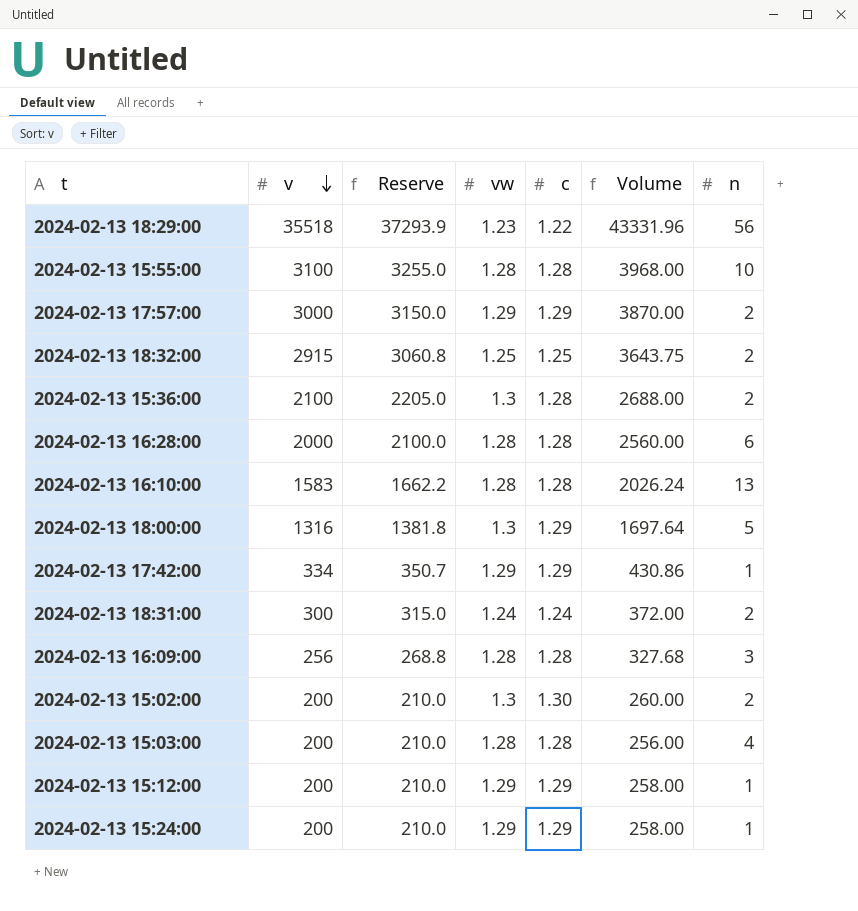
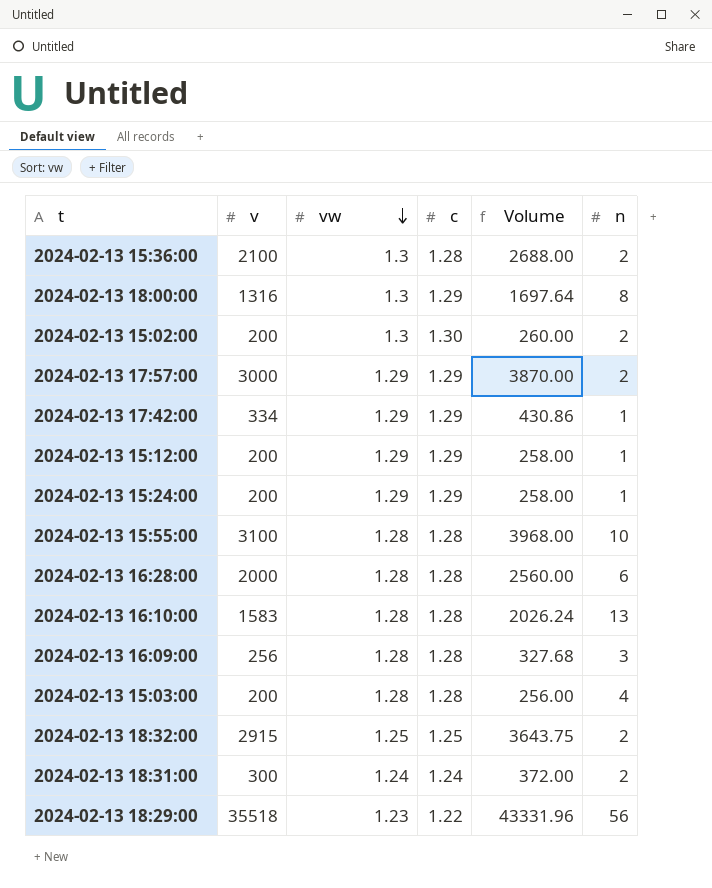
row order: v descending -> vw descending
column Reserve | formula: [v] * 1.05 -> none
2024-02-13 18:00:00 | n: 5 -> 8

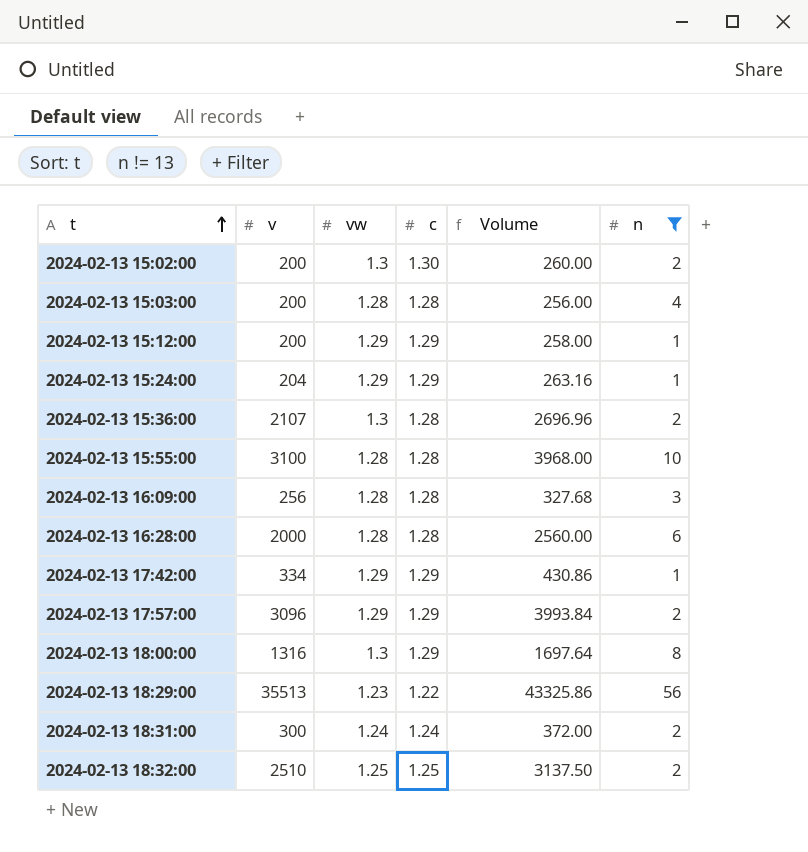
filter: none -> n != 13
row order: vw descending -> t ascending
2024-02-13 15:24:00 | v: 200 -> 204
2024-02-13 15:24:00 | Volume: 258.00 -> 263.16
2024-02-13 15:36:00 | v: 2100 -> 2107
2024-02-13 15:36:00 | Volume: 2688.00 -> 2696.96
2024-02-13 17:57:00 | v: 3000 -> 3096
2024-02-13 17:57:00 | Volume: 3870.00 -> 3993.84
2024-02-13 18:29:00 | v: 35518 -> 35513
2024-02-13 18:29:00 | Volume: 43331.96 -> 43325.86
2024-02-13 18:32:00 | v: 2915 -> 2510
2024-02-13 18:32:00 | Volume: 3643.75 -> 3137.50

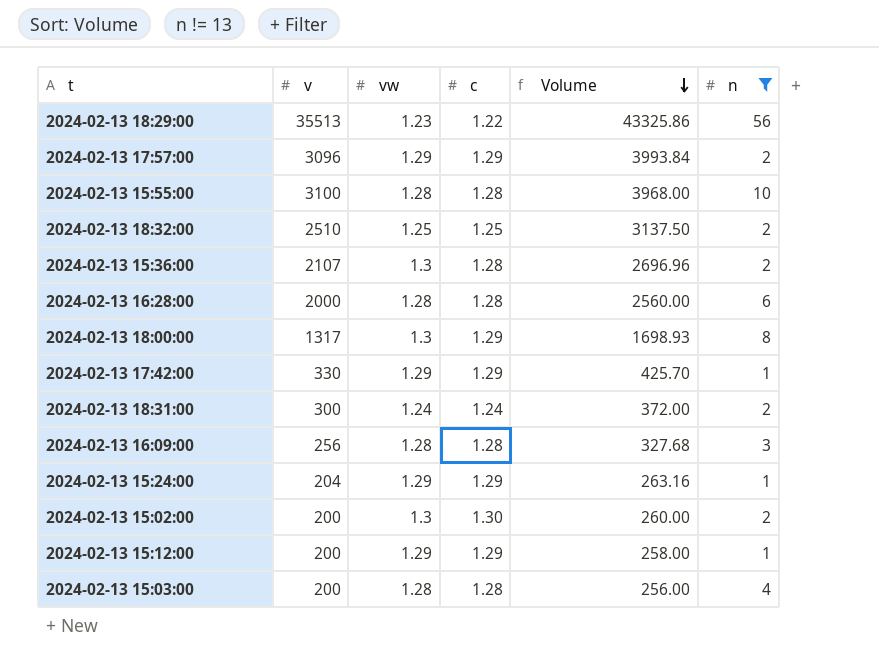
row order: t ascending -> Volume descending
2024-02-13 18:00:00 | v: 1316 -> 1317
2024-02-13 18:00:00 | Volume: 1697.64 -> 1698.93
2024-02-13 17:42:00 | v: 334 -> 330
2024-02-13 17:42:00 | Volume: 430.86 -> 425.70

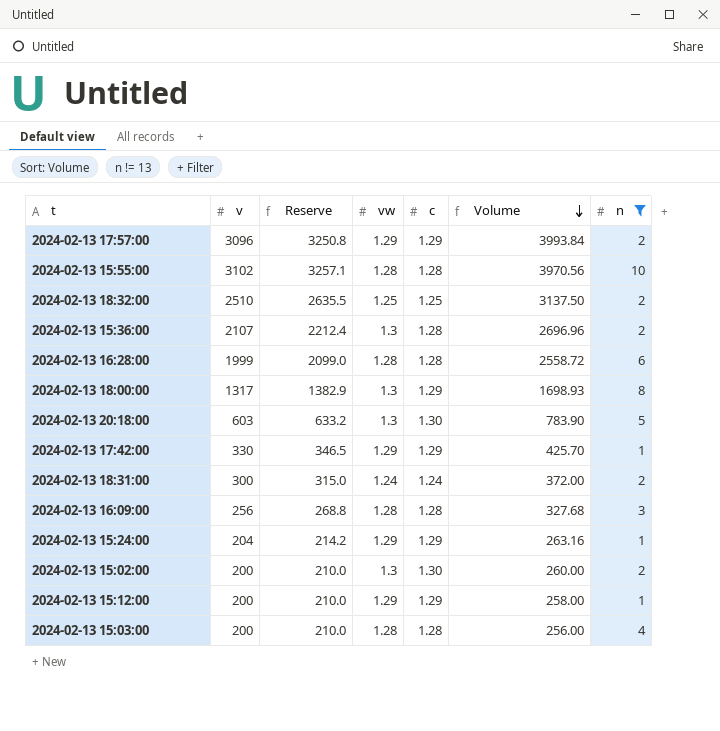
column Reserve | formula: none -> [v] * 1.05
row 2024-02-13 18:29:00: 35513 | 1.23 | 1.22 | 43325.86 | 56 -> none
2024-02-13 15:55:00 | v: 3100 -> 3102
2024-02-13 15:55:00 | Volume: 3968.00 -> 3970.56
2024-02-13 16:28:00 | v: 2000 -> 1999
2024-02-13 16:28:00 | Volume: 2560.00 -> 2558.72
row 2024-02-13 20:18:00: none -> 603 | 633.2 | 1.3 | 1.30 | 783.90 | 5

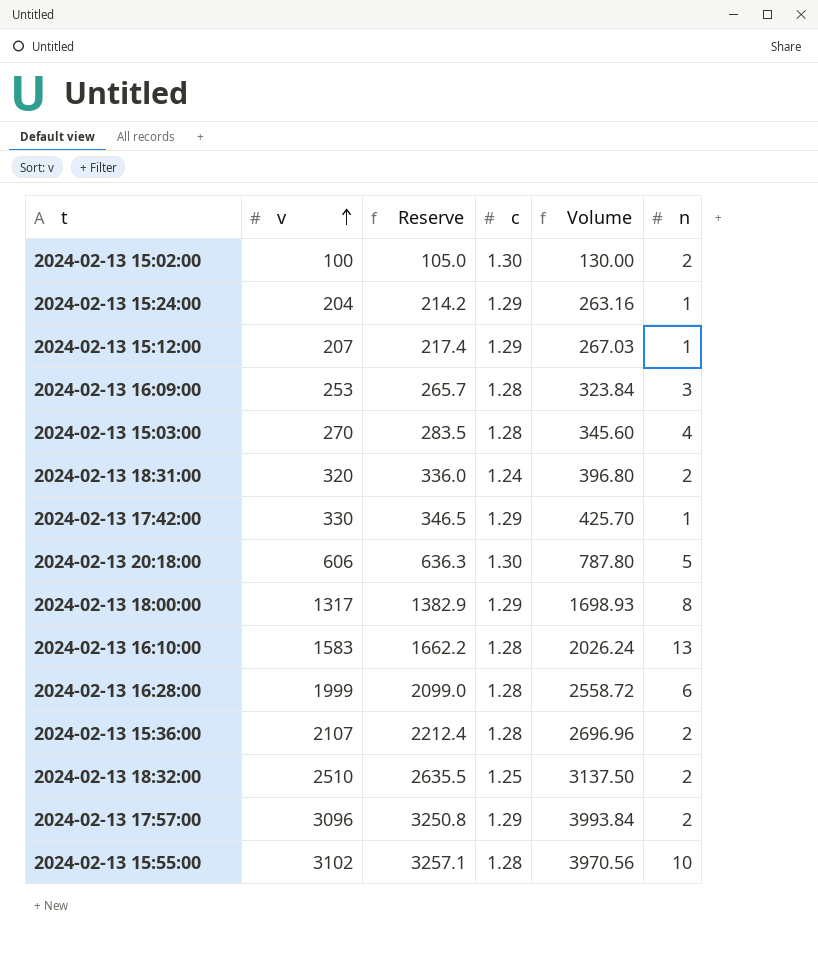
filter: n != 13 -> none
row order: Volume descending -> v ascending
column vw | position: 4 -> none
2024-02-13 15:02:00 | v: 200 -> 100
2024-02-13 15:02:00 | Reserve: 210.0 -> 105.0
2024-02-13 15:02:00 | Volume: 260.00 -> 130.00
2024-02-13 15:12:00 | v: 200 -> 207
2024-02-13 15:12:00 | Reserve: 210.0 -> 217.4
2024-02-13 15:12:00 | Volume: 258.00 -> 267.03
2024-02-13 16:09:00 | v: 256 -> 253
2024-02-13 16:09:00 | Reserve: 268.8 -> 265.7
2024-02-13 16:09:00 | Volume: 327.68 -> 323.84
2024-02-13 15:03:00 | v: 200 -> 270
2024-02-13 15:03:00 | Reserve: 210.0 -> 283.5
2024-02-13 15:03:00 | Volume: 256.00 -> 345.60
2024-02-13 18:31:00 | v: 300 -> 320
2024-02-13 18:31:00 | Reserve: 315.0 -> 336.0
2024-02-13 18:31:00 | Volume: 372.00 -> 396.80
2024-02-13 20:18:00 | v: 603 -> 606
2024-02-13 20:18:00 | Reserve: 633.2 -> 636.3
2024-02-13 20:18:00 | Volume: 783.90 -> 787.80

